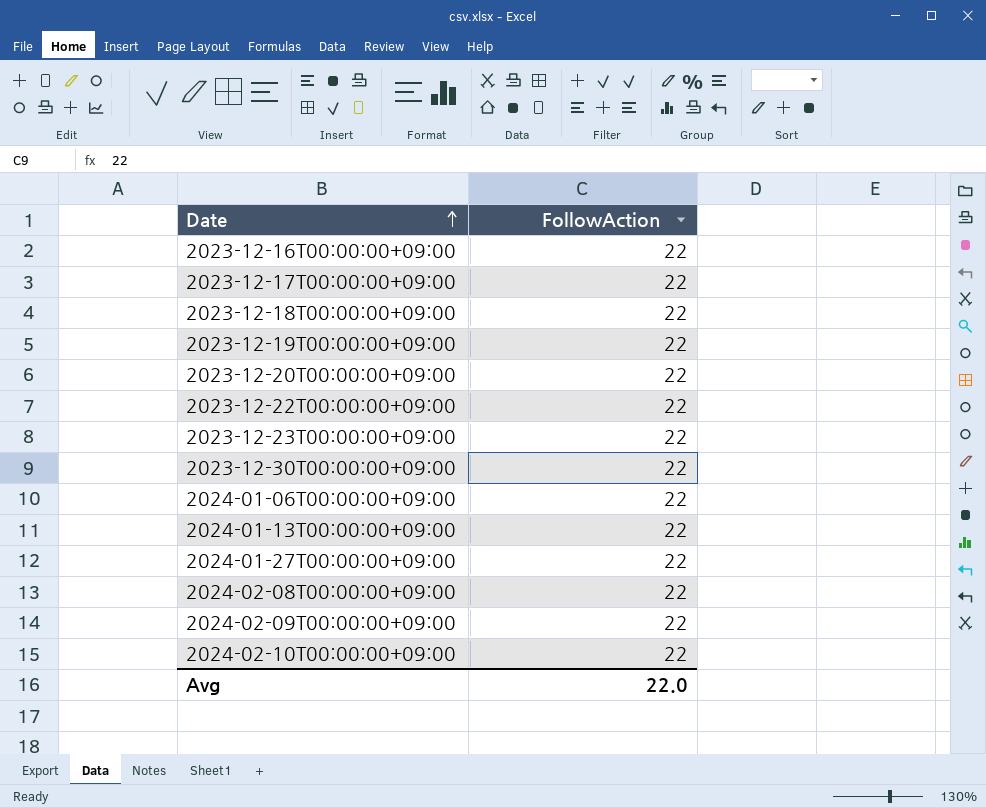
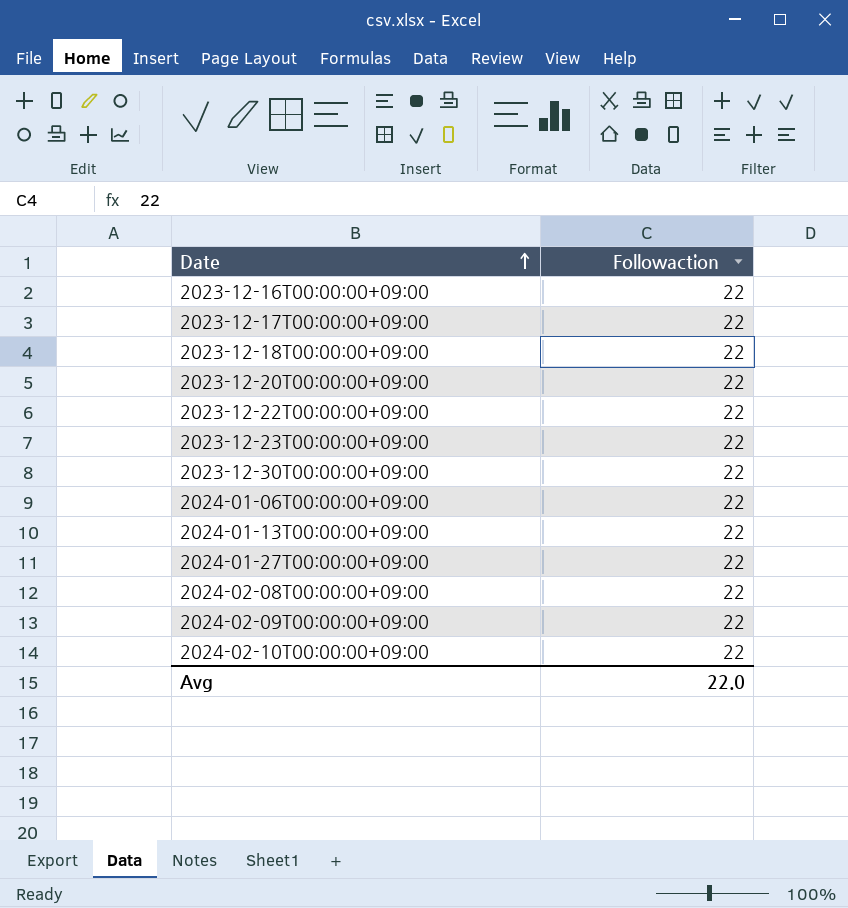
column name: FollowAction -> Followaction
row 2023-12-19T00:00:00+09:00: 22 -> none

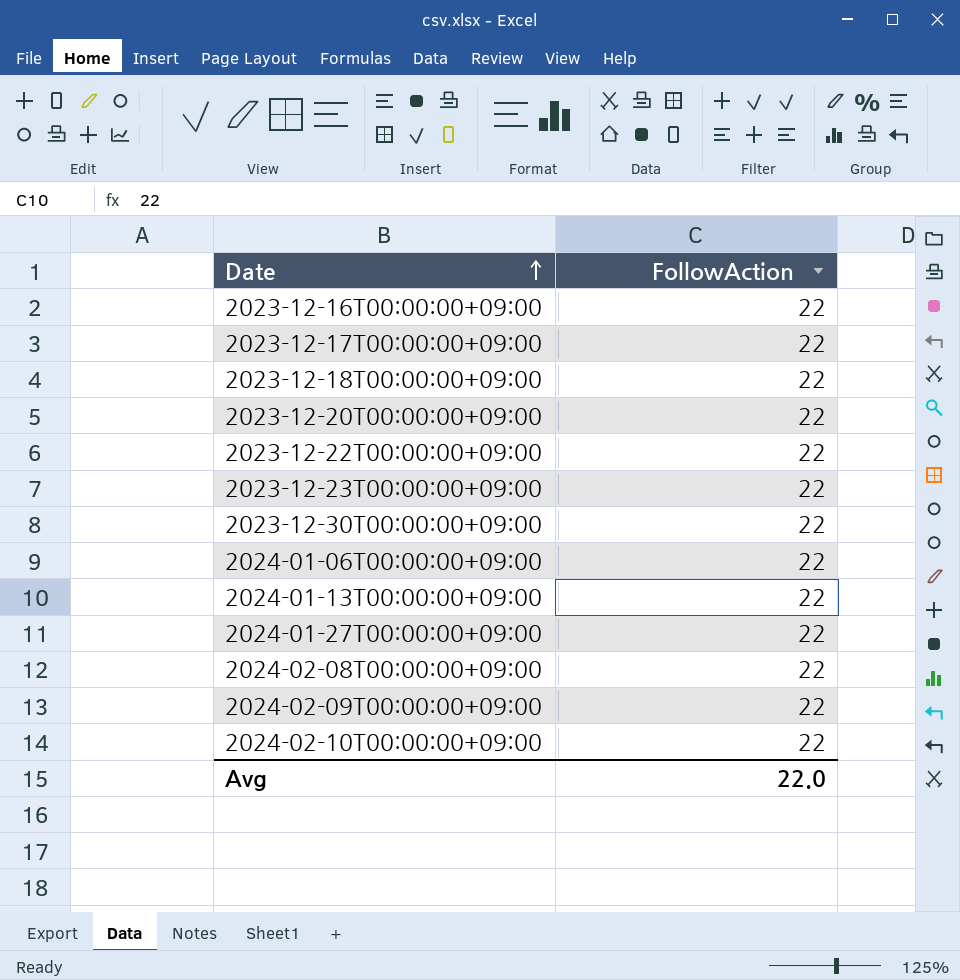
column name: Followaction -> FollowAction

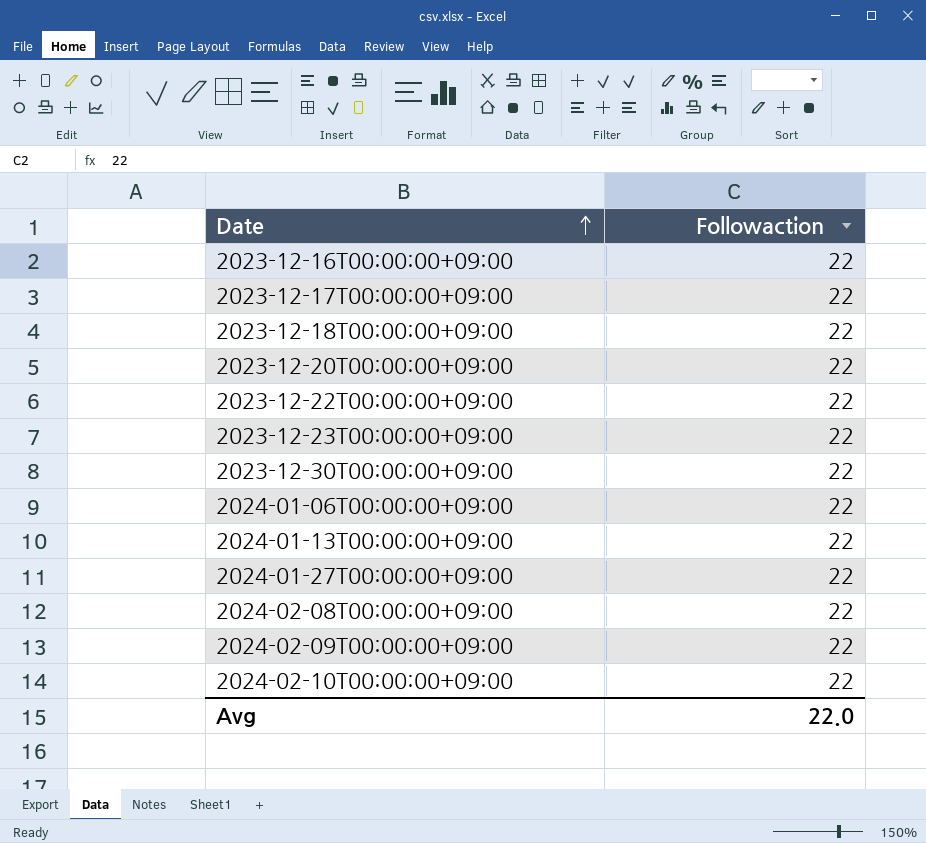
column name: FollowAction -> Followaction

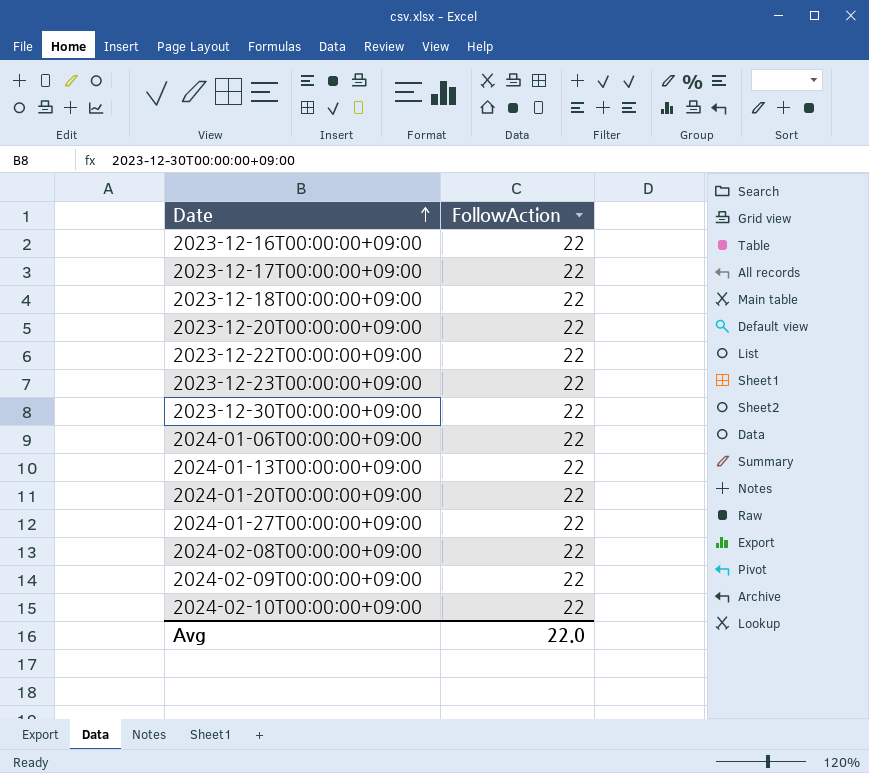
column name: Followaction -> FollowAction
row 2024-01-20T00:00:00+09:00: none -> 22

